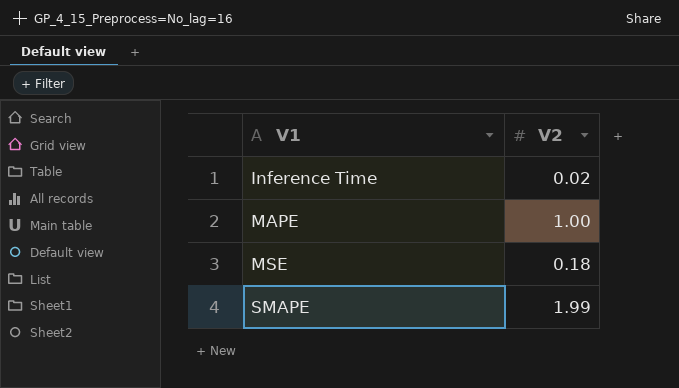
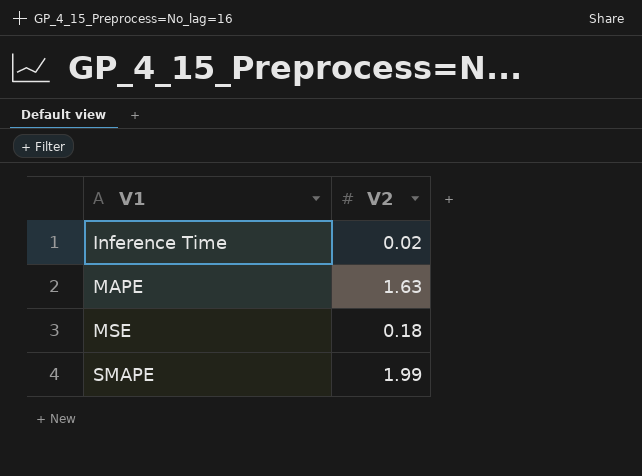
MAPE | V2: 1.00 -> 1.63

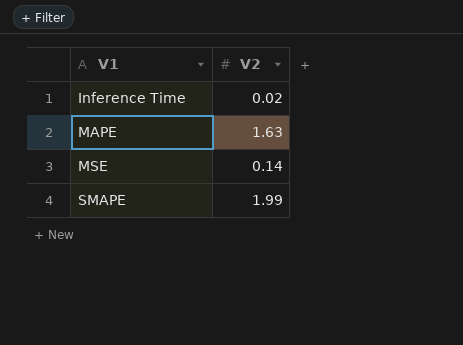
MSE | V2: 0.18 -> 0.14

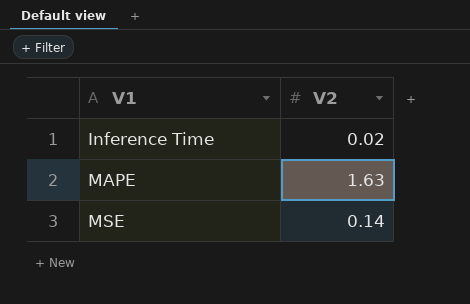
row SMAPE: 1.99 -> none

